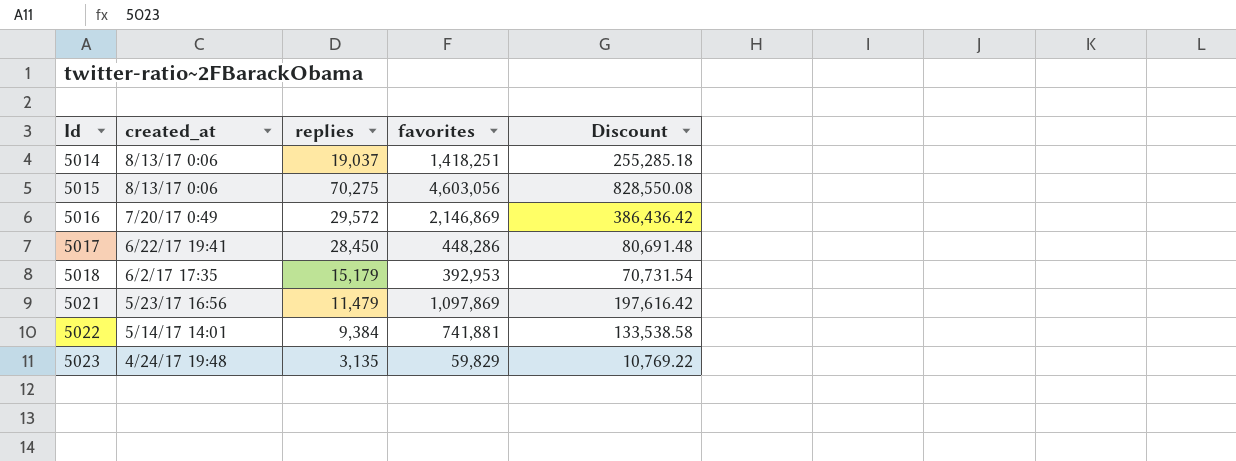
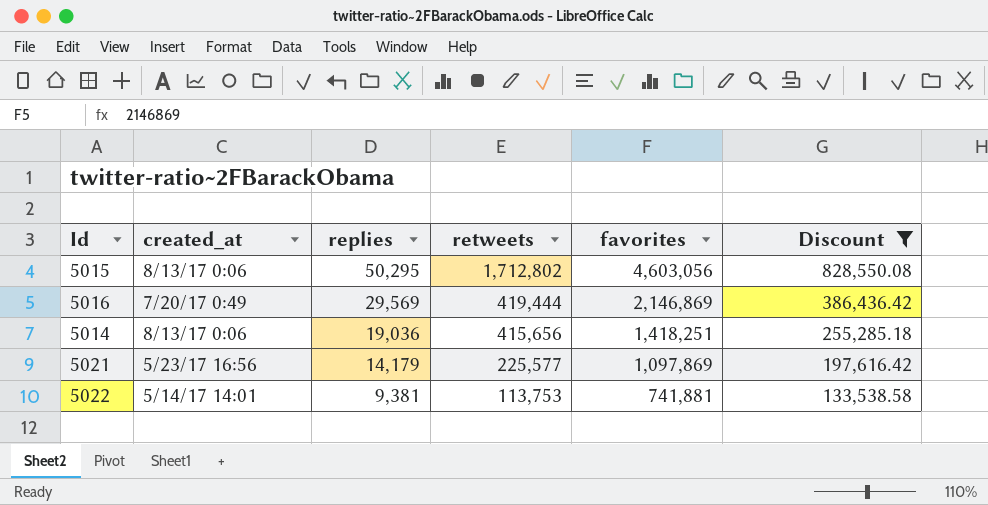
filter: none -> Discount >= 133,538.58
row order: Id ascending -> replies descending
column retweets | position: none -> 4
5015 | replies: 70,275 -> 50,295
5016 | replies: 29,572 -> 29,569
5014 | replies: 19,037 -> 19,036
5021 | replies: 11,479 -> 14,179
5022 | replies: 9,384 -> 9,381

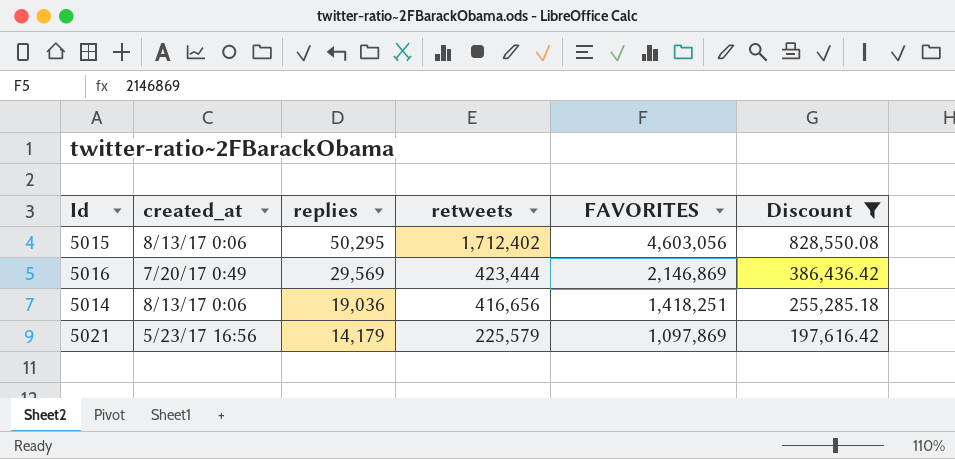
column name: favorites -> FAVORITES
row 5022: 5/14/17 14:01 | 9,381 | 113,753 | 741,881 | 133,538.58 -> none
5015 | retweets: 1,712,802 -> 1,712,402
5016 | retweets: 419,444 -> 423,444
5014 | retweets: 415,656 -> 416,656
5021 | retweets: 225,577 -> 225,579

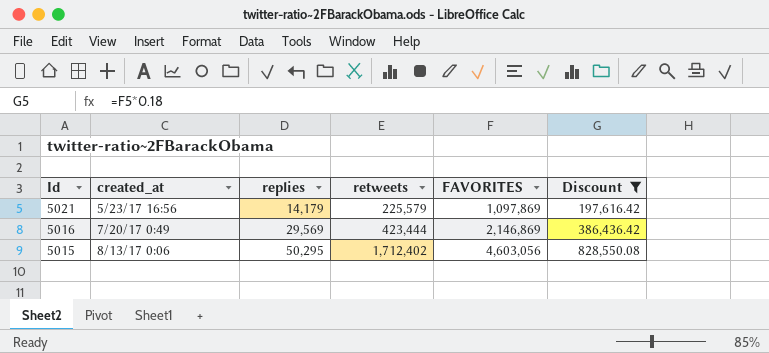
row order: replies descending -> Id descending
row 5014: 8/13/17 0:06 | 19,036 | 416,656 | 1,418,251 | 255,285.18 -> none

